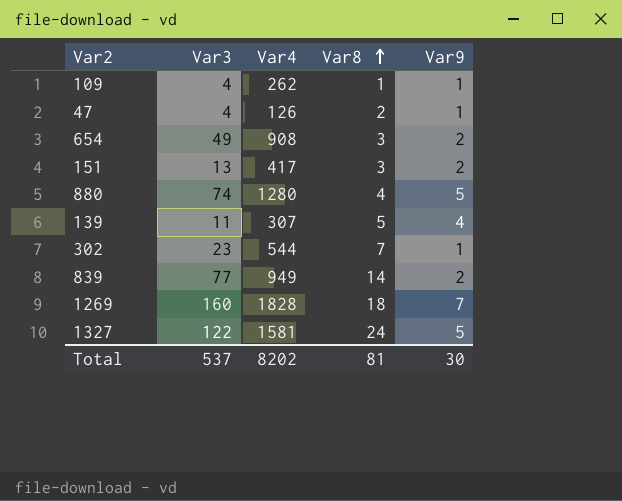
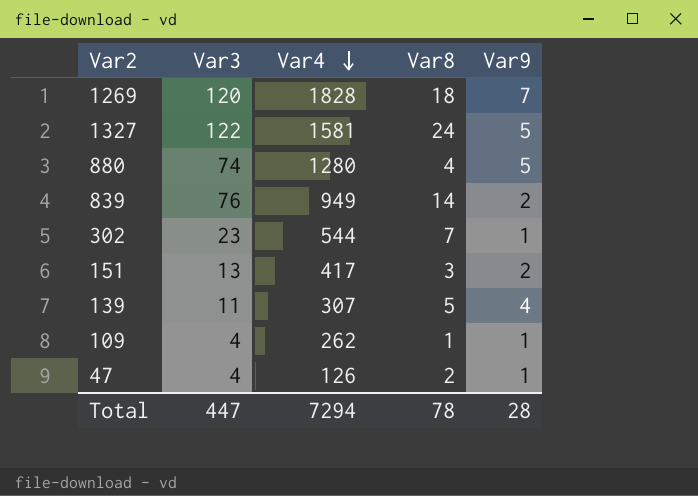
row order: Var8 ascending -> Var4 descending
row 654: 49 | 908 | 3 | 2 -> none
1269 | Var3: 160 -> 120
839 | Var3: 77 -> 76
Total | Var3: 537 -> 447
Total | Var4: 8202 -> 7294
Total | Var8: 81 -> 78
Total | Var9: 30 -> 28

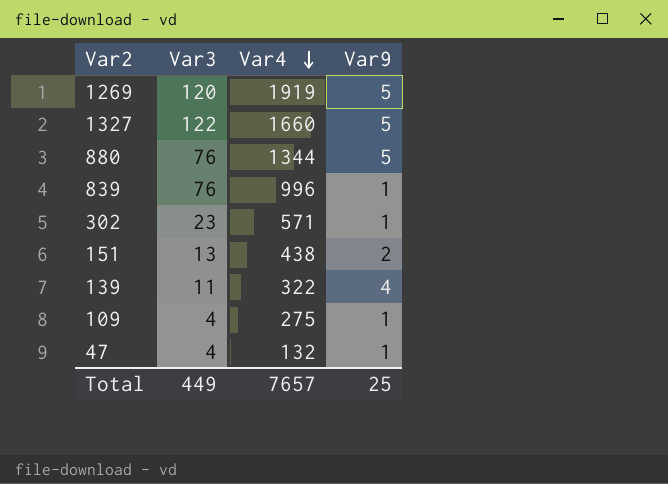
column Var8 | position: 4 -> none
1269 | Var4: 1828 -> 1919
1269 | Var9: 7 -> 5
1327 | Var4: 1581 -> 1660
880 | Var3: 74 -> 76
880 | Var4: 1280 -> 1344
839 | Var4: 949 -> 996
839 | Var9: 2 -> 1
302 | Var4: 544 -> 571
151 | Var4: 417 -> 438
139 | Var4: 307 -> 322
109 | Var4: 262 -> 275
47 | Var4: 126 -> 132
Total | Var3: 447 -> 449
Total | Var4: 7294 -> 7657
Total | Var9: 28 -> 25

